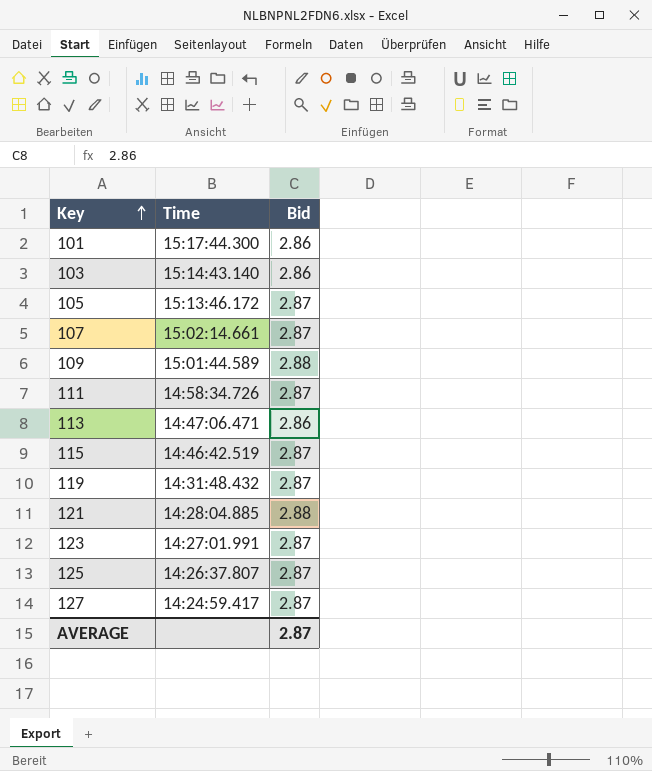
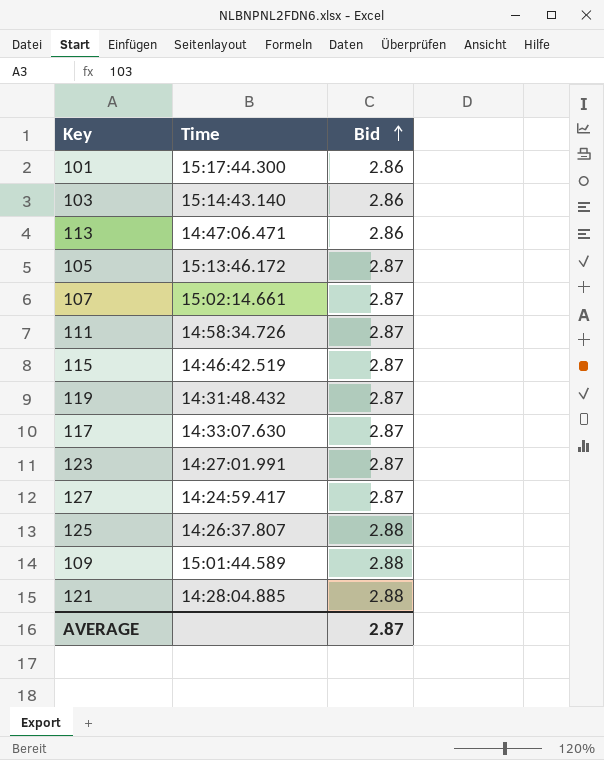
row order: Key ascending -> Bid ascending
row 117: none -> 14:33:07.630 | 2.87
125 | Bid: 2.87 -> 2.88

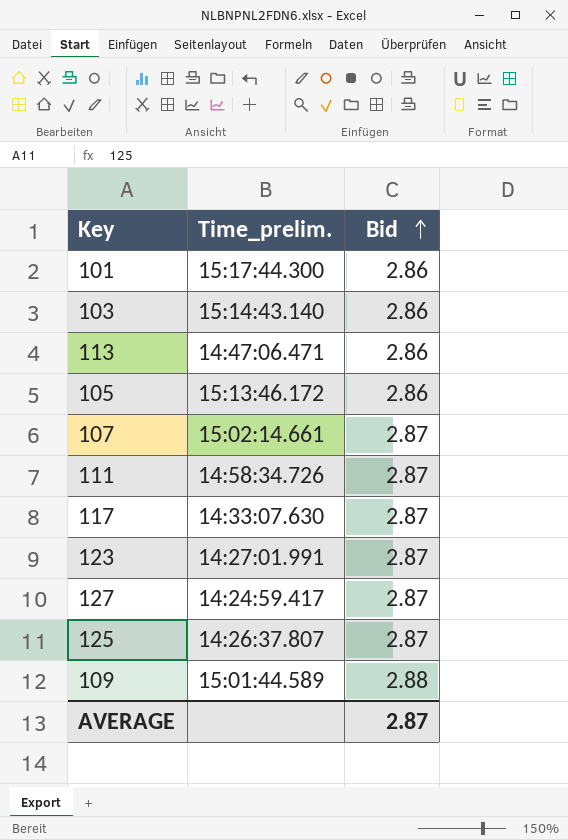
column name: Time -> Time_prelim.
row 115: 14:46:42.519 | 2.87 -> none
row 119: 14:31:48.432 | 2.87 -> none
row 121: 14:28:04.885 | 2.88 -> none
105 | Bid: 2.87 -> 2.86
125 | Bid: 2.88 -> 2.87

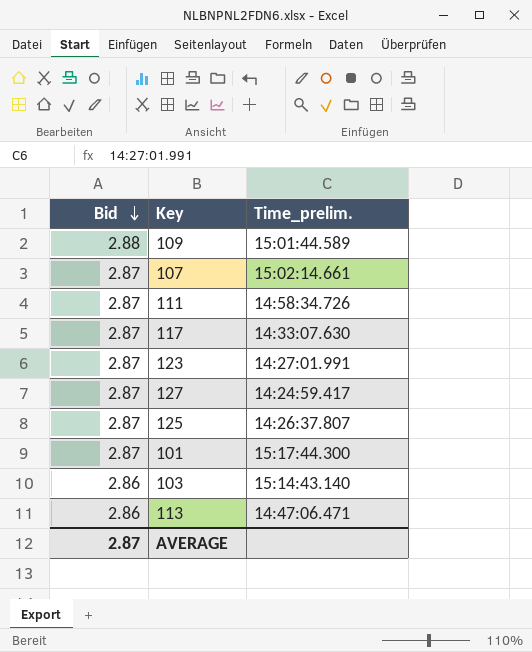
row order: Bid ascending -> Bid descending
column Bid | position: 3 -> 1
row 105: 15:13:46.172 | 2.86 -> none
101 | Bid: 2.86 -> 2.87

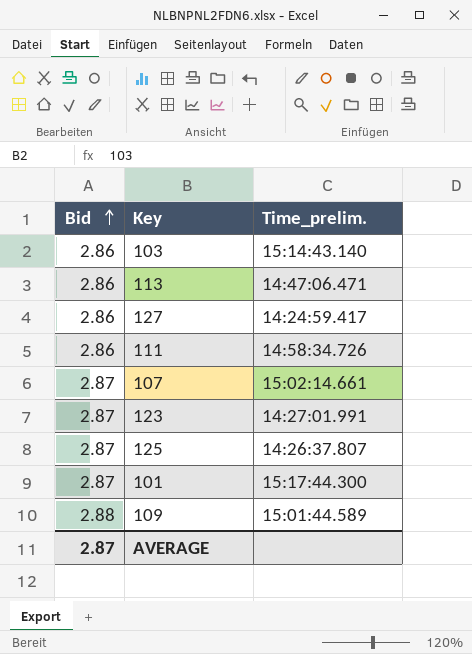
row order: Bid descending -> Bid ascending
row 117: 2.87 | 14:33:07.630 -> none
127 | Bid: 2.87 -> 2.86
111 | Bid: 2.87 -> 2.86

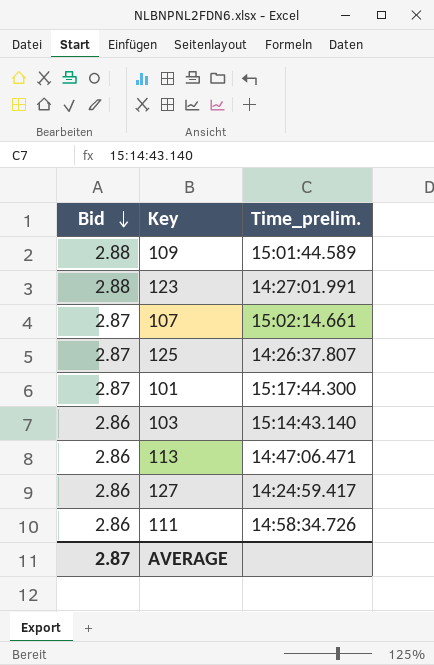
row order: Bid ascending -> Bid descending
123 | Bid: 2.87 -> 2.88

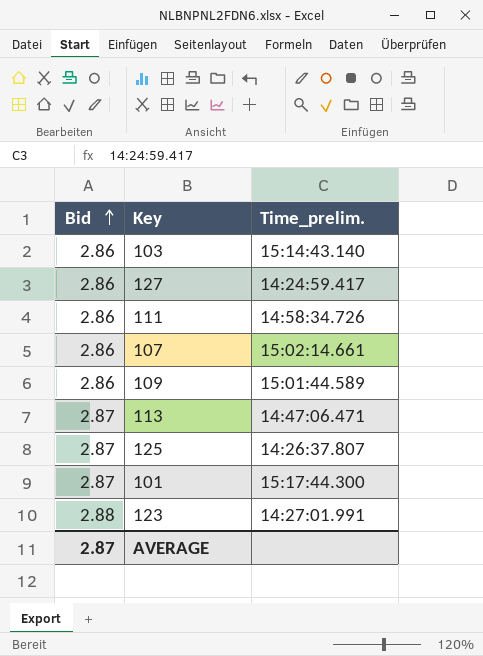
row order: Bid descending -> Bid ascending
107 | Bid: 2.87 -> 2.86
109 | Bid: 2.88 -> 2.86
113 | Bid: 2.86 -> 2.87

